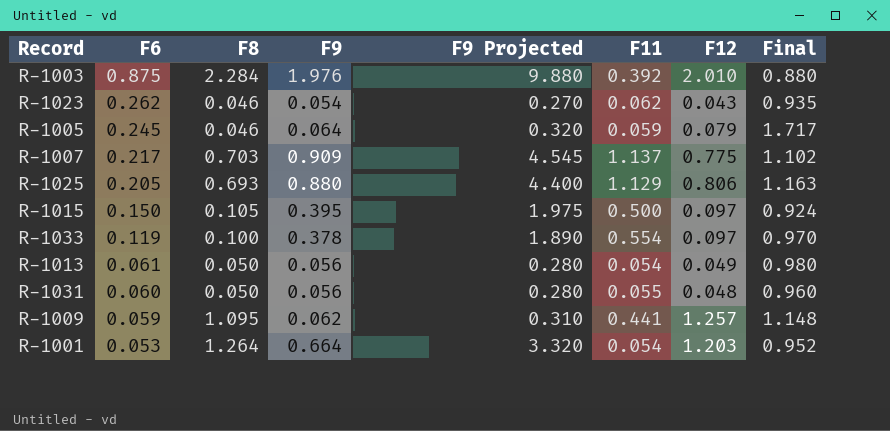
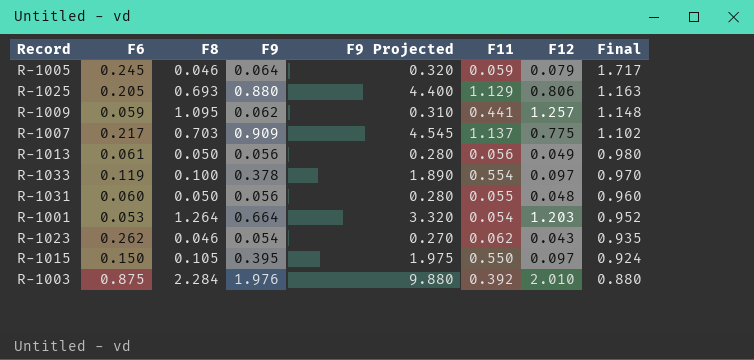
row order: F6 descending -> Final descending
R-1013 | F11: 0.054 -> 0.056
R-1015 | F11: 0.500 -> 0.550

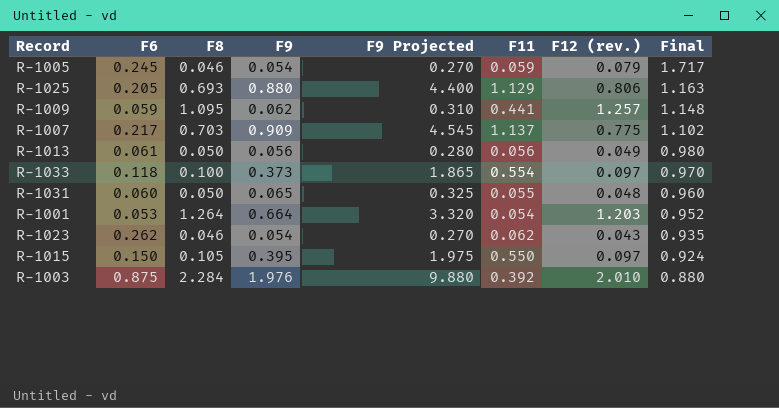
column name: F12 -> F12 (rev.)
R-1005 | F9: 0.064 -> 0.054
R-1005 | F9 Projected: 0.320 -> 0.270
R-1033 | F6: 0.119 -> 0.118
R-1033 | F9: 0.378 -> 0.373
R-1033 | F9 Projected: 1.890 -> 1.865
R-1031 | F9: 0.056 -> 0.065
R-1031 | F9 Projected: 0.280 -> 0.325

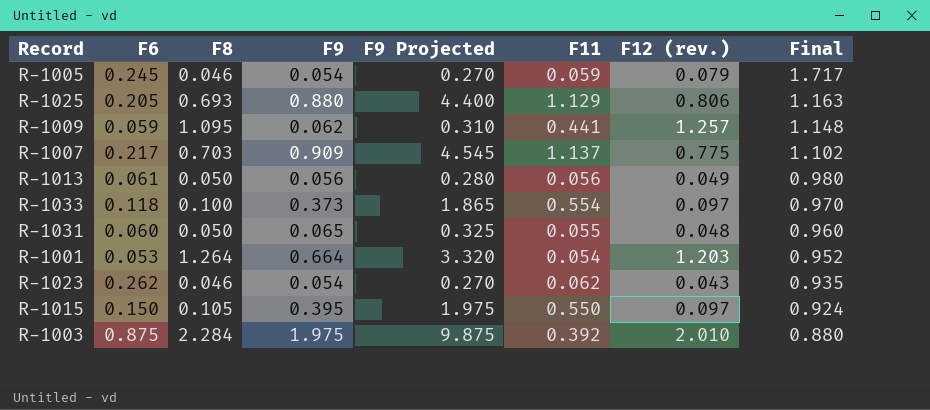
R-1003 | F9: 1.976 -> 1.975
R-1003 | F9 Projected: 9.880 -> 9.875

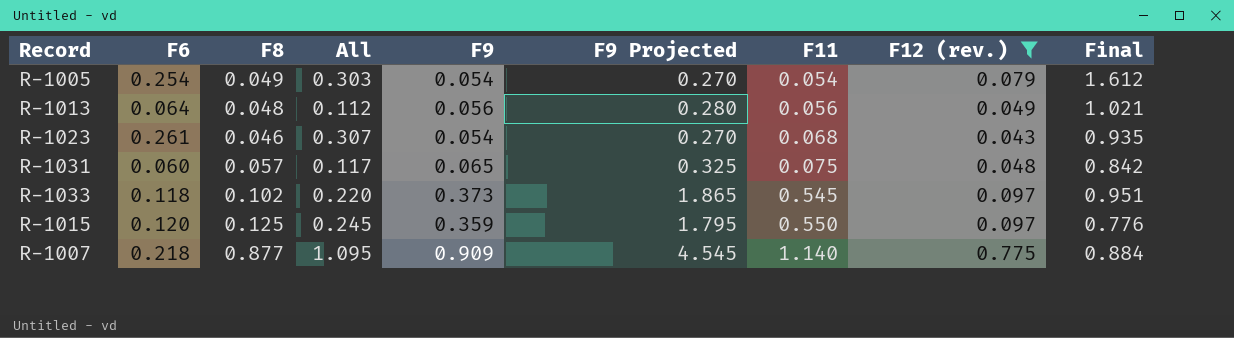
filter: none -> F12 (rev.) <= 0.775
row order: Final descending -> F11 ascending
column All | formula: none -> [F6] + [F8]
R-1005 | F6: 0.245 -> 0.254
R-1005 | F8: 0.046 -> 0.049
R-1005 | F11: 0.059 -> 0.054
R-1005 | Final: 1.717 -> 1.612
R-1013 | F6: 0.061 -> 0.064
R-1013 | F8: 0.050 -> 0.048
R-1013 | Final: 0.980 -> 1.021
R-1023 | F6: 0.262 -> 0.261
R-1023 | F11: 0.062 -> 0.068
R-1031 | F8: 0.050 -> 0.057
R-1031 | F11: 0.055 -> 0.075
R-1031 | Final: 0.960 -> 0.842
R-1033 | F8: 0.100 -> 0.102
R-1033 | F11: 0.554 -> 0.545
R-1033 | Final: 0.970 -> 0.951
R-1015 | F6: 0.150 -> 0.120
R-1015 | F8: 0.105 -> 0.125
R-1015 | F9: 0.395 -> 0.359
R-1015 | F9 Projected: 1.975 -> 1.795
R-1015 | Final: 0.924 -> 0.776
R-1007 | F6: 0.217 -> 0.218
R-1007 | F8: 0.703 -> 0.877
R-1007 | F11: 1.137 -> 1.140
R-1007 | Final: 1.102 -> 0.884

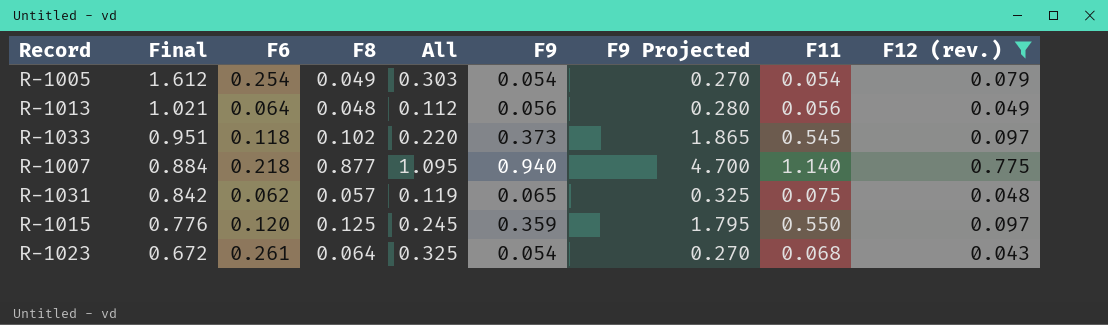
row order: F11 ascending -> Final descending
column Final | position: 9 -> 2
R-1007 | F9: 0.909 -> 0.940
R-1007 | F9 Projected: 4.545 -> 4.700
R-1031 | F6: 0.060 -> 0.062
R-1031 | All: 0.117 -> 0.119
R-1023 | Final: 0.935 -> 0.672
R-1023 | F8: 0.046 -> 0.064
R-1023 | All: 0.307 -> 0.325

